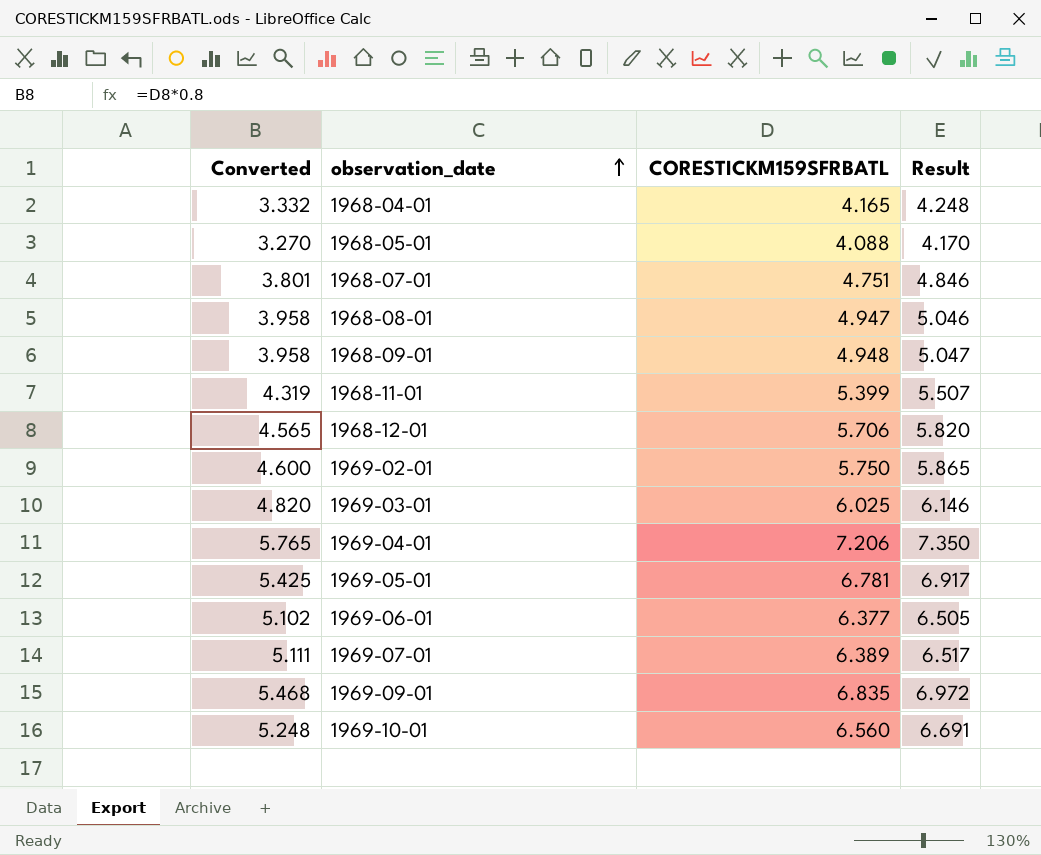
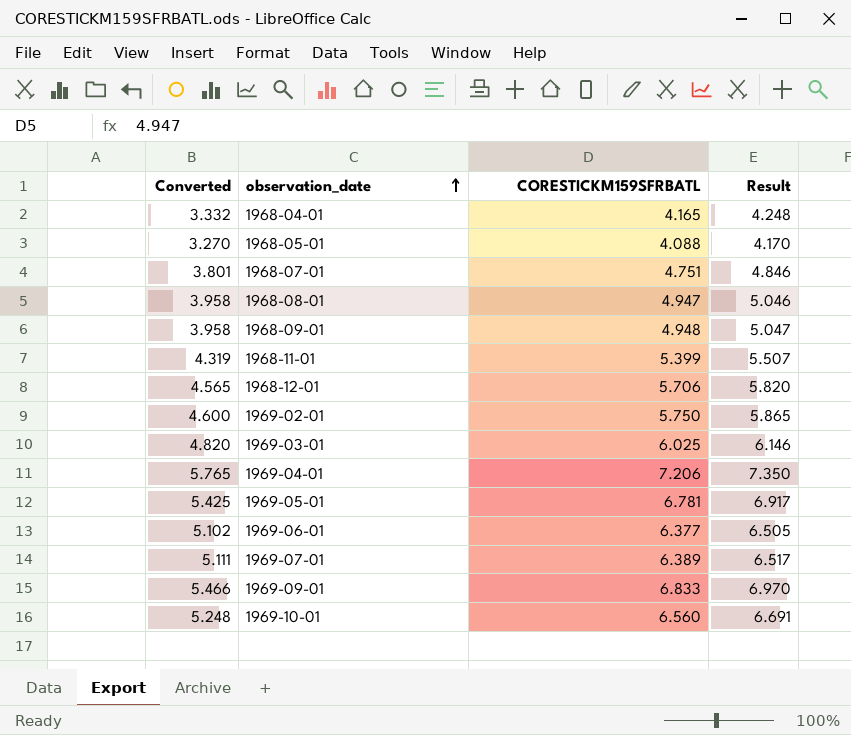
1969-09-01 | Converted: 5.468 -> 5.466
1969-09-01 | CORESTICKM159SFRBATL: 6.835 -> 6.833
1969-09-01 | Result: 6.972 -> 6.970

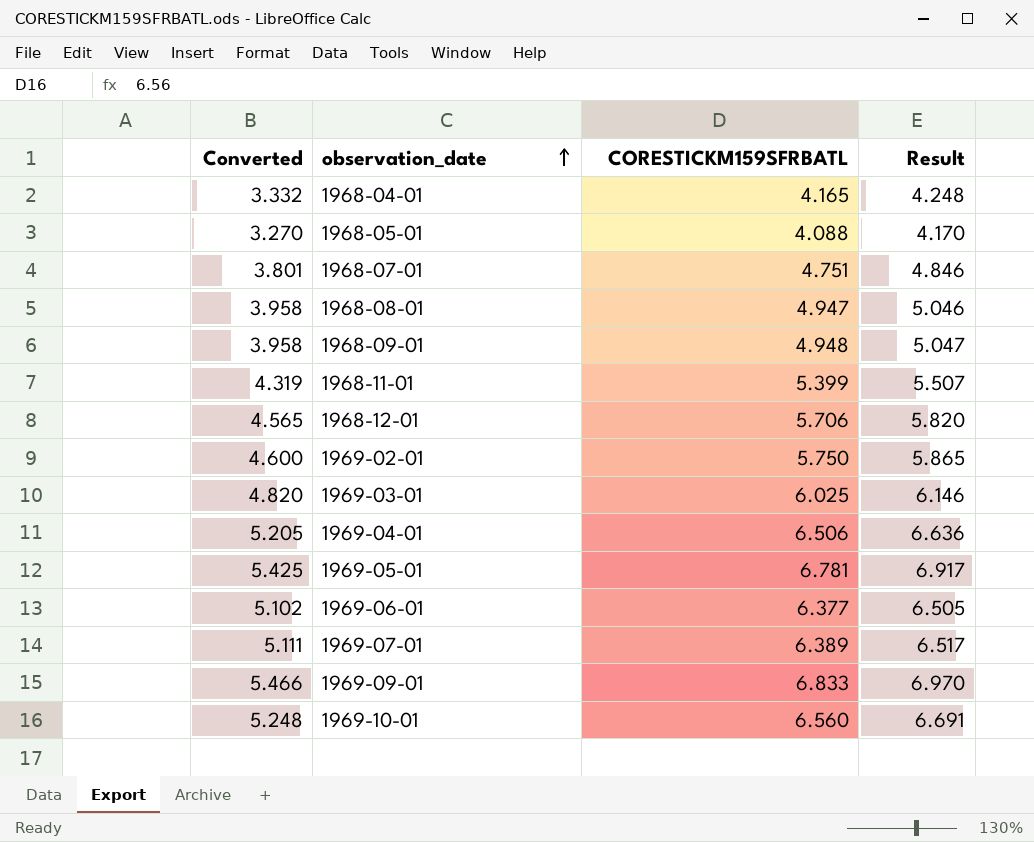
1969-04-01 | Converted: 5.765 -> 5.205
1969-04-01 | CORESTICKM159SFRBATL: 7.206 -> 6.506
1969-04-01 | Result: 7.350 -> 6.636

